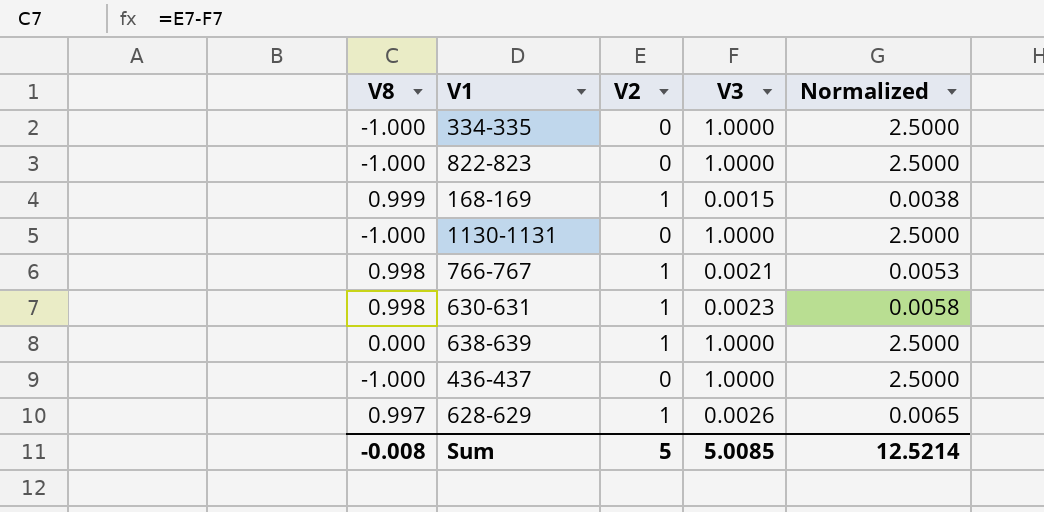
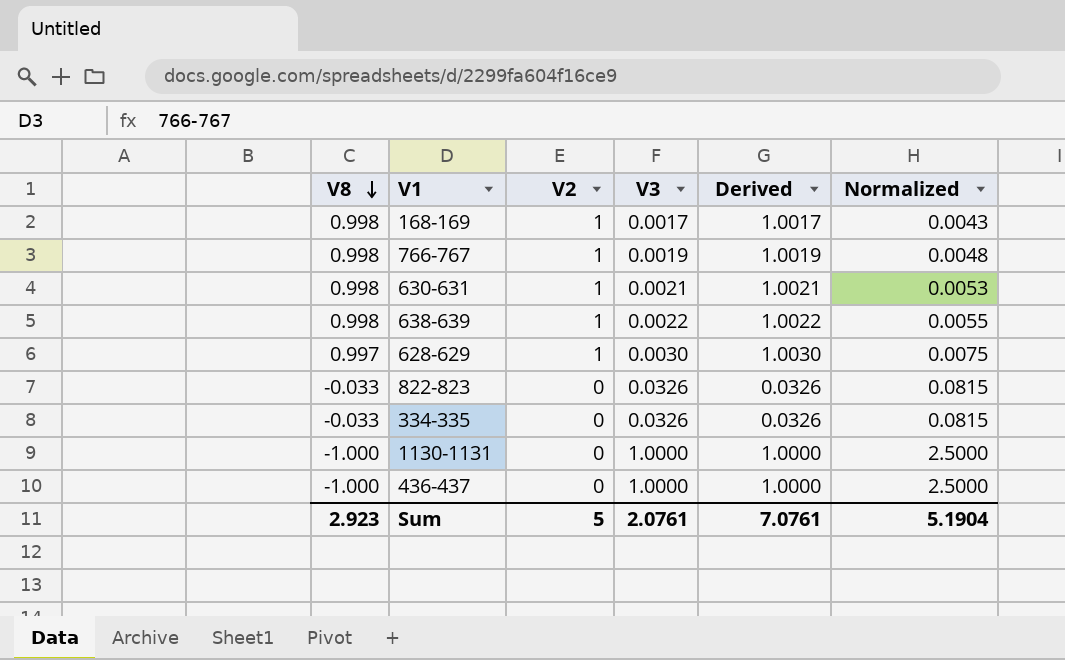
row order: none -> V8 descending
column Derived | formula: none -> [V2] + [V3]
168-169 | V8: 0.999 -> 0.998
168-169 | V3: 0.0015 -> 0.0017
168-169 | Normalized: 0.0038 -> 0.0043
766-767 | V3: 0.0021 -> 0.0019
766-767 | Normalized: 0.0053 -> 0.0048
630-631 | V3: 0.0023 -> 0.0021
630-631 | Normalized: 0.0058 -> 0.0053
638-639 | V8: 0.000 -> 0.998
638-639 | V3: 1.0000 -> 0.0022
638-639 | Normalized: 2.5000 -> 0.0055
628-629 | V3: 0.0026 -> 0.0030
628-629 | Normalized: 0.0065 -> 0.0075
822-823 | V8: -1.000 -> -0.033
822-823 | V3: 1.0000 -> 0.0326
822-823 | Normalized: 2.5000 -> 0.0815
334-335 | V8: -1.000 -> -0.033
334-335 | V3: 1.0000 -> 0.0326
334-335 | Normalized: 2.5000 -> 0.0815
Sum | V8: -0.008 -> 2.923
Sum | V3: 5.0085 -> 2.0761
Sum | Normalized: 12.5214 -> 5.1904

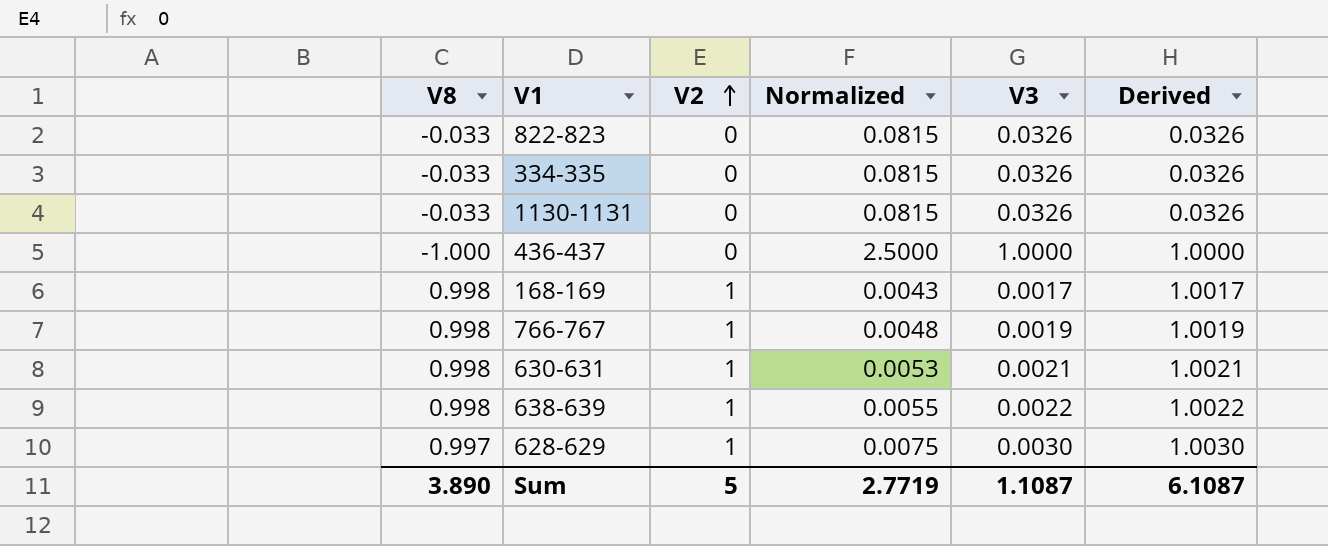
row order: V8 descending -> V2 ascending
column Normalized | position: 6 -> 4
1130-1131 | V8: -1.000 -> -0.033
1130-1131 | Normalized: 2.5000 -> 0.0815
1130-1131 | V3: 1.0000 -> 0.0326
1130-1131 | Derived: 1.0000 -> 0.0326
Sum | V8: 2.923 -> 3.890
Sum | Normalized: 5.1904 -> 2.7719
Sum | V3: 2.0761 -> 1.1087
Sum | Derived: 7.0761 -> 6.1087

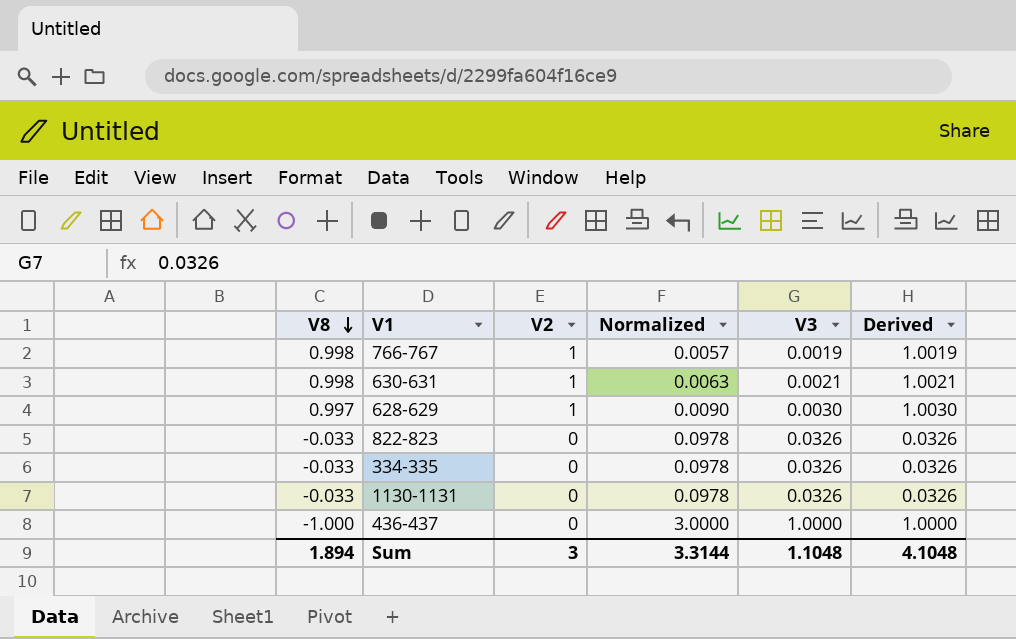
row order: V2 ascending -> V8 descending
column Normalized | formula: [V3] * 2.5 -> [V3] * 3
row 168-169: 0.998 | 1 | 0.0043 | 0.0017 | 1.0017 -> none
row 638-639: 0.998 | 1 | 0.0055 | 0.0022 | 1.0022 -> none
Sum | V8: 3.890 -> 1.894
Sum | V2: 5 -> 3
Sum | Normalized: 2.7719 -> 3.3144
Sum | V3: 1.1087 -> 1.1048
Sum | Derived: 6.1087 -> 4.1048

